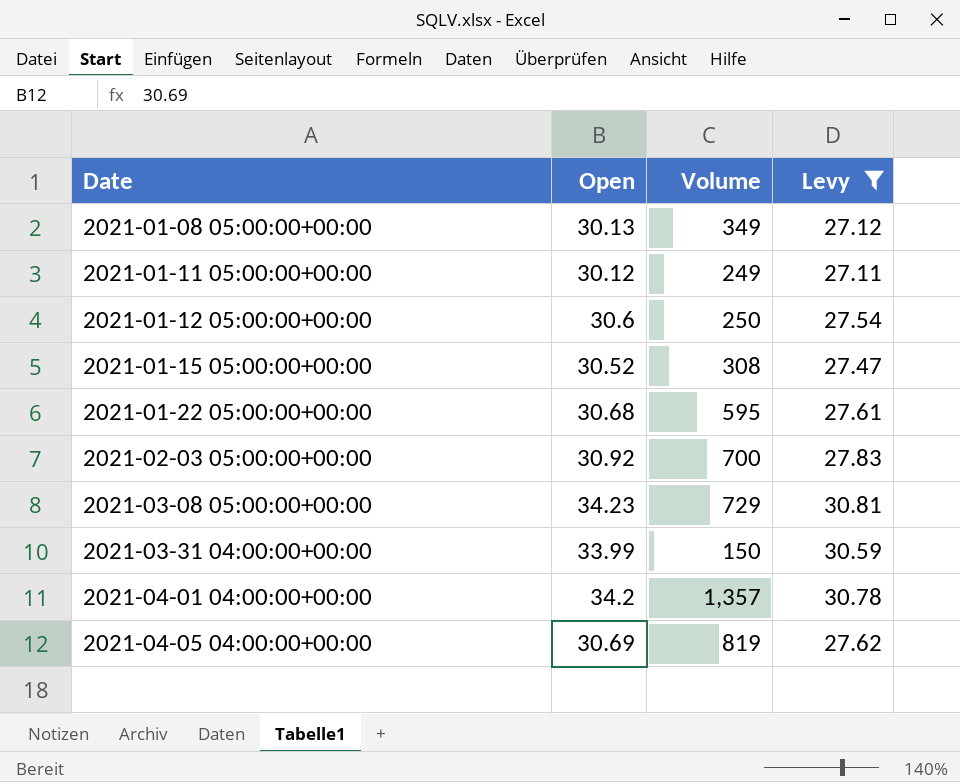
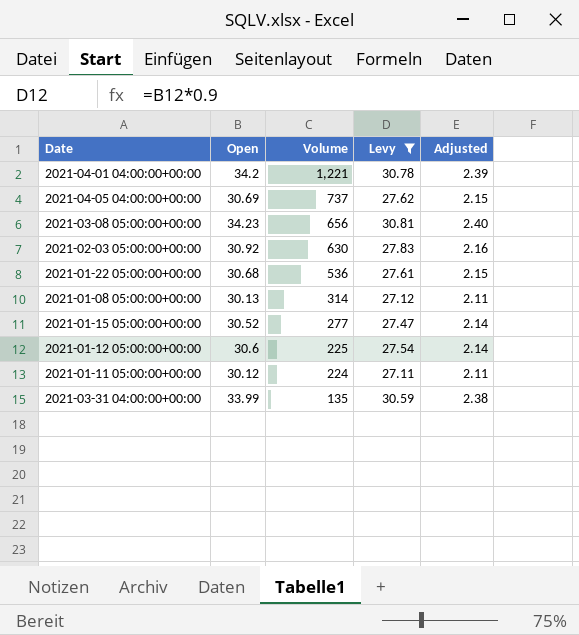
row order: Date ascending -> Volume descending
column Adjusted | formula: none -> [Open] * 0.07
2021-04-01 04:00:00+00:00 | Volume: 1,357 -> 1,221
2021-04-05 04:00:00+00:00 | Volume: 819 -> 737
2021-03-08 05:00:00+00:00 | Volume: 729 -> 656
2021-02-03 05:00:00+00:00 | Volume: 700 -> 630
2021-01-22 05:00:00+00:00 | Volume: 595 -> 536
2021-01-08 05:00:00+00:00 | Volume: 349 -> 314
2021-01-15 05:00:00+00:00 | Volume: 308 -> 277
2021-01-12 05:00:00+00:00 | Volume: 250 -> 225
2021-01-11 05:00:00+00:00 | Volume: 249 -> 224
2021-03-31 04:00:00+00:00 | Volume: 150 -> 135

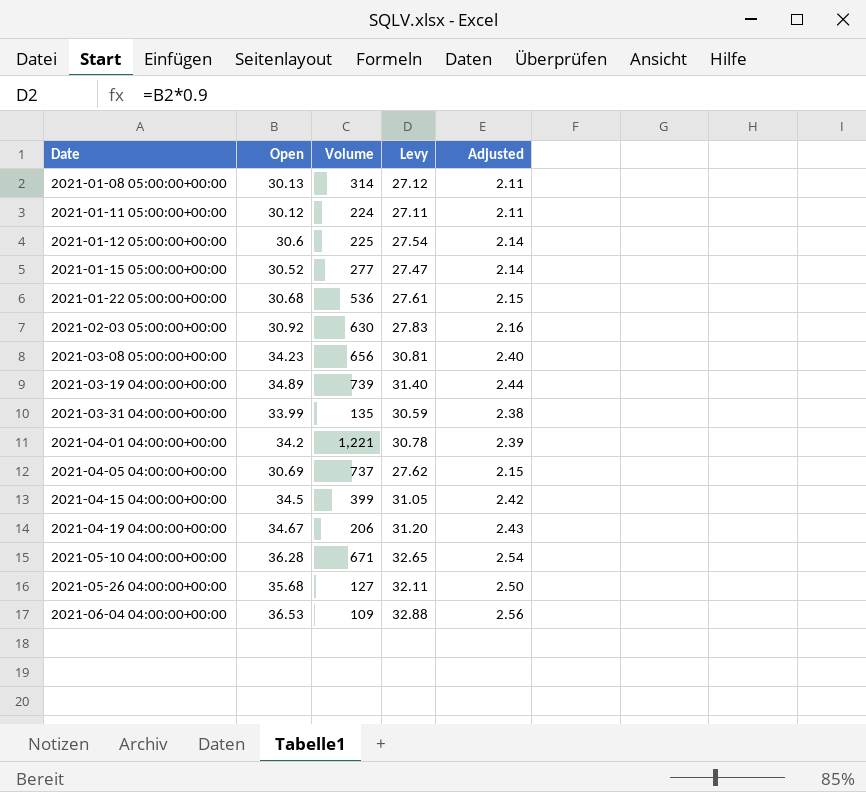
filter: Levy <= 30.81 -> none
row order: Volume descending -> Date ascending

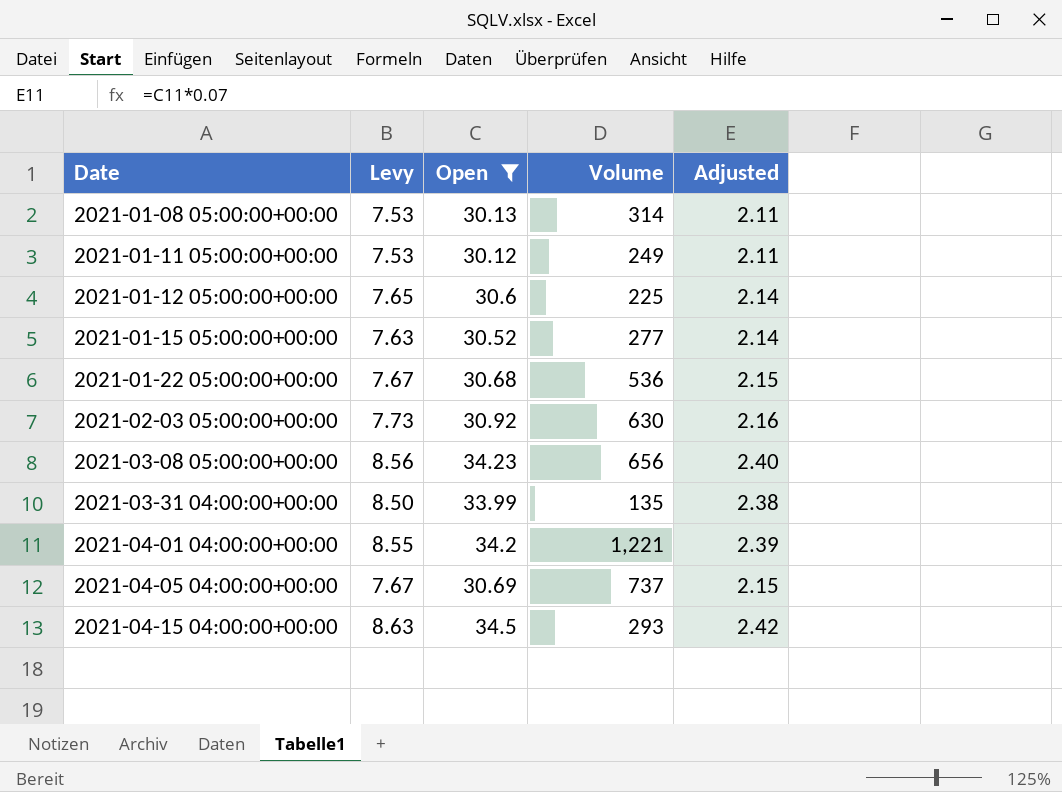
filter: none -> Open <= 34.5
column Levy | formula: [Open] * 0.9 -> [Open] * 0.25
column Levy | position: 4 -> 2
2021-01-11 05:00:00+00:00 | Volume: 224 -> 249
2021-04-15 04:00:00+00:00 | Volume: 399 -> 293

